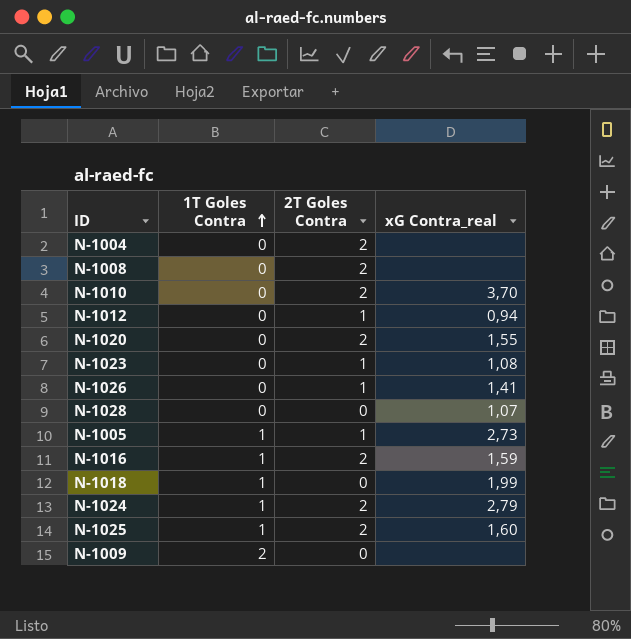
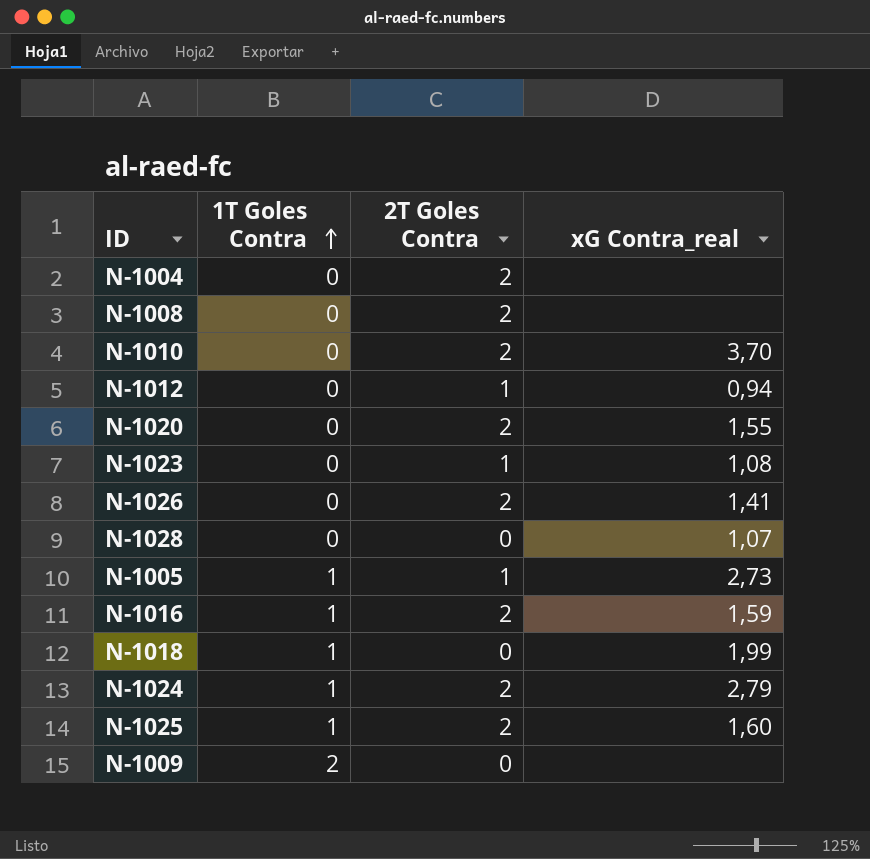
N-1026 | 2T Goles Contra: 1 -> 2

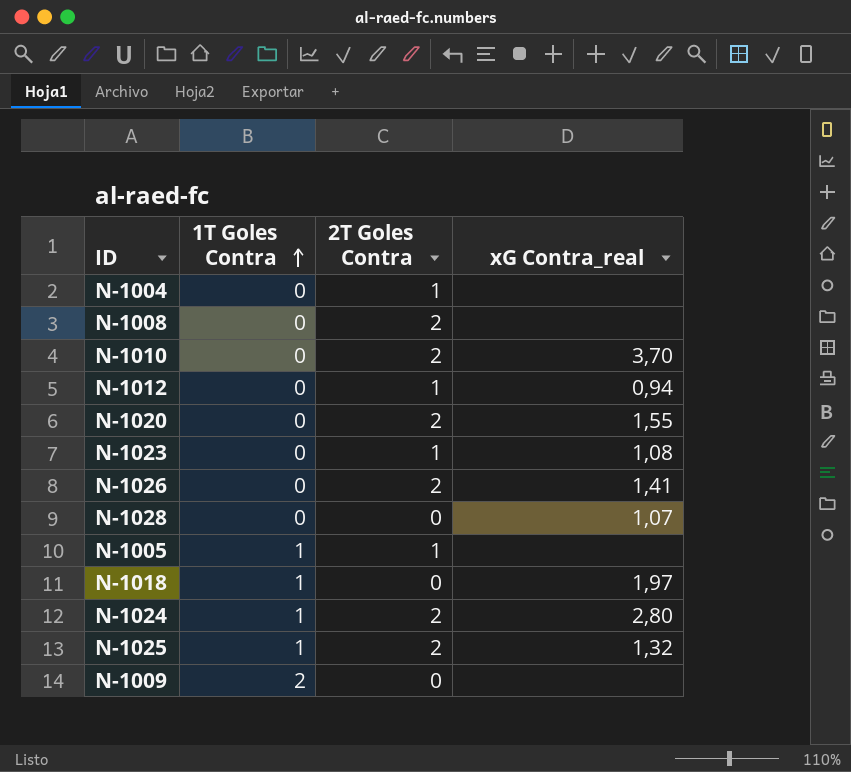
row N-1016: 1 | 2 | 1,59 -> none
N-1004 | 2T Goles Contra: 2 -> 1
N-1005 | xG Contra_real: 2,73 -> none
N-1018 | xG Contra_real: 1,99 -> 1,97
N-1024 | xG Contra_real: 2,79 -> 2,80
N-1025 | xG Contra_real: 1,60 -> 1,32

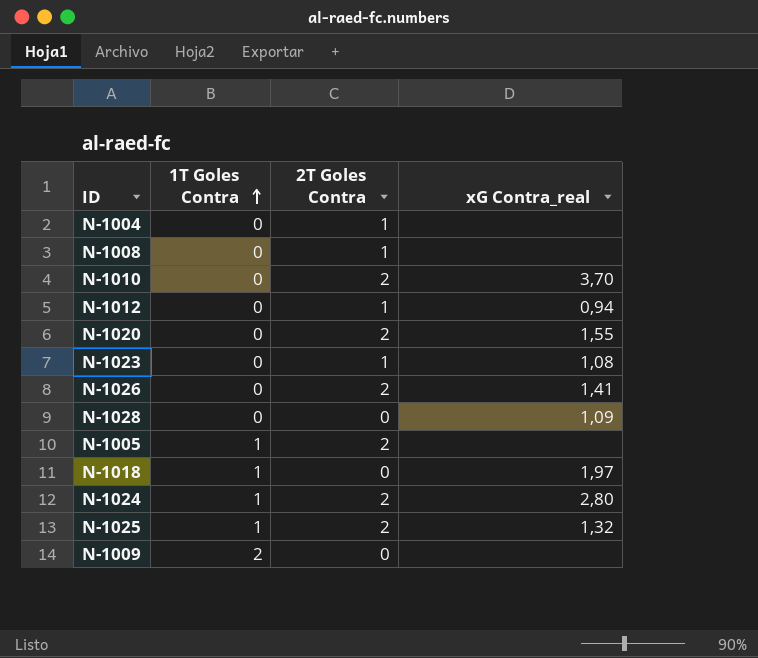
N-1008 | 2T Goles Contra: 2 -> 1
N-1028 | xG Contra_real: 1,07 -> 1,09
N-1005 | 2T Goles Contra: 1 -> 2

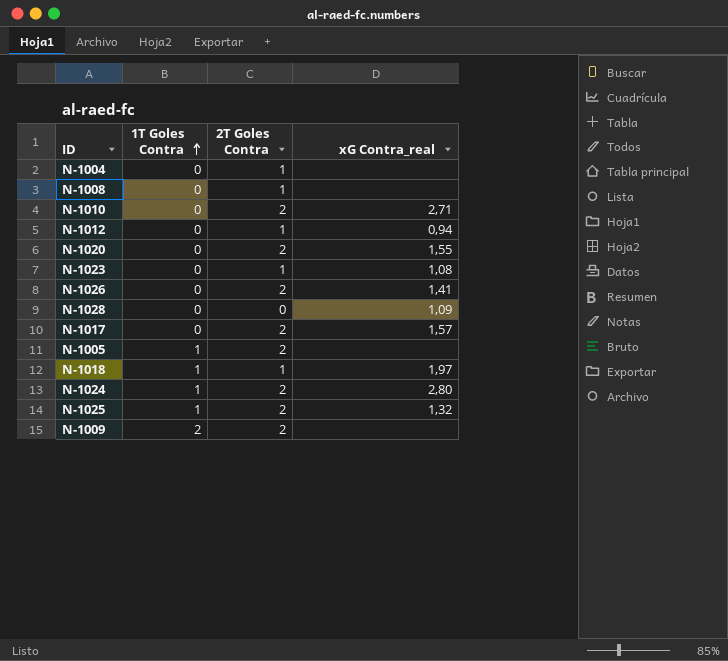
N-1010 | xG Contra_real: 3,70 -> 2,71
row N-1017: none -> 0 | 2 | 1,57
N-1018 | 2T Goles Contra: 0 -> 1
N-1009 | 2T Goles Contra: 0 -> 2

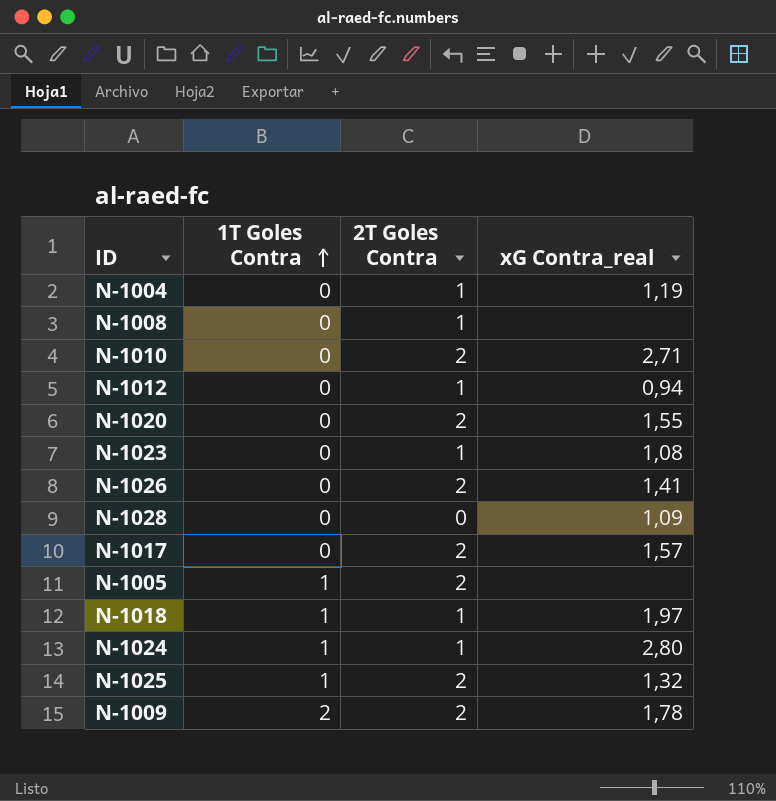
N-1004 | xG Contra_real: none -> 1,19
N-1024 | 2T Goles Contra: 2 -> 1
N-1009 | xG Contra_real: none -> 1,78

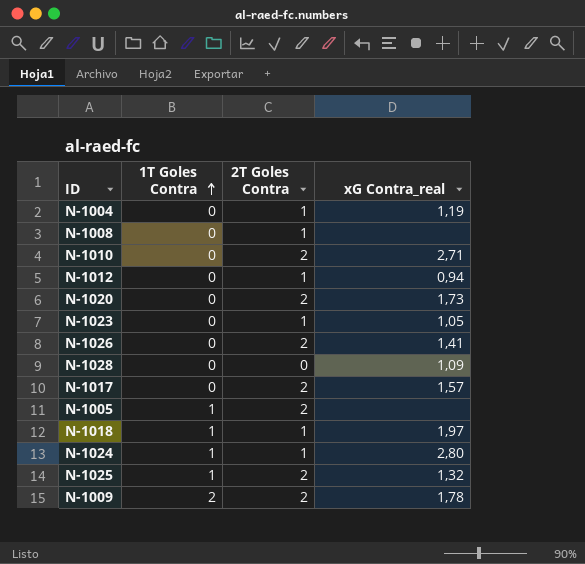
N-1020 | xG Contra_real: 1,55 -> 1,73
N-1023 | xG Contra_real: 1,08 -> 1,05

